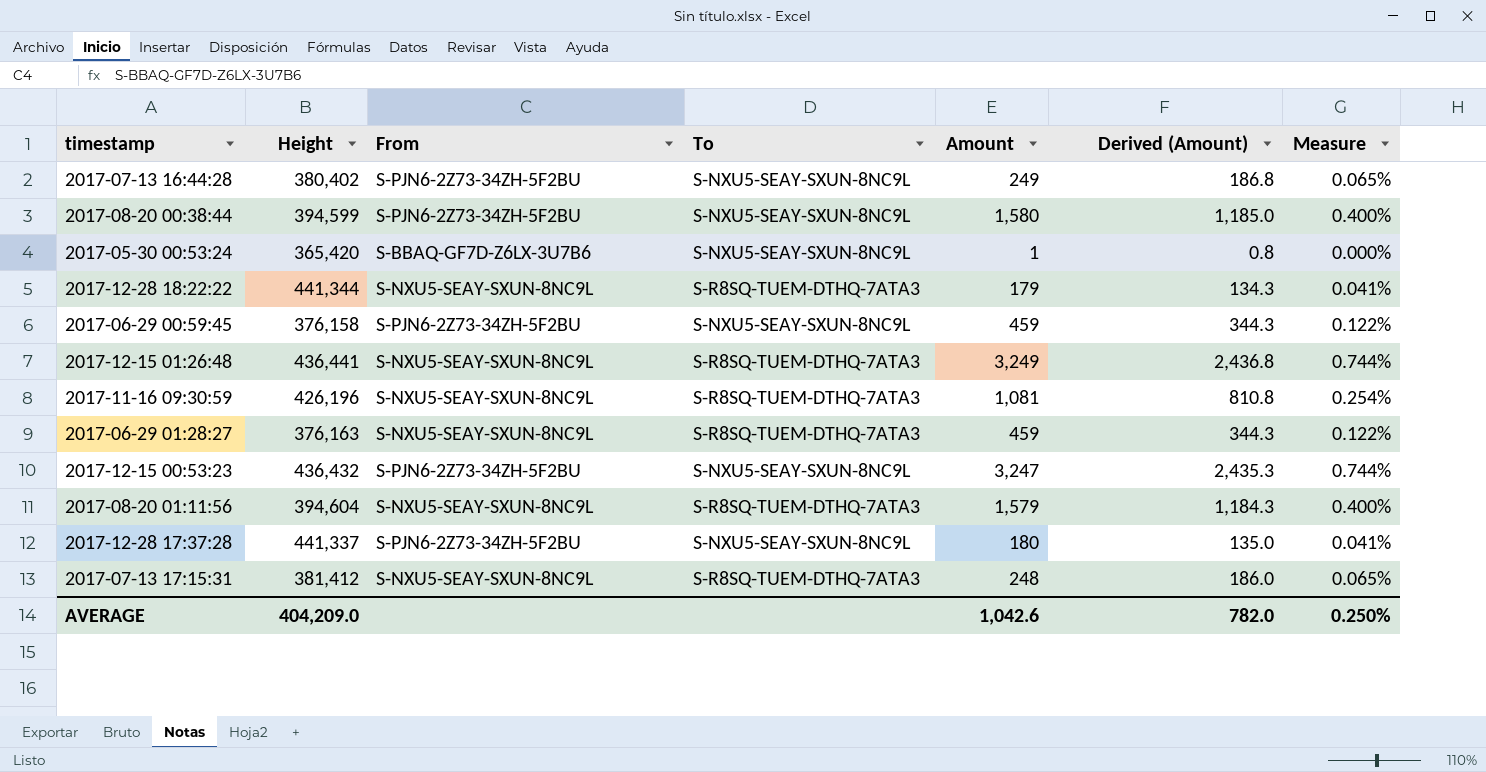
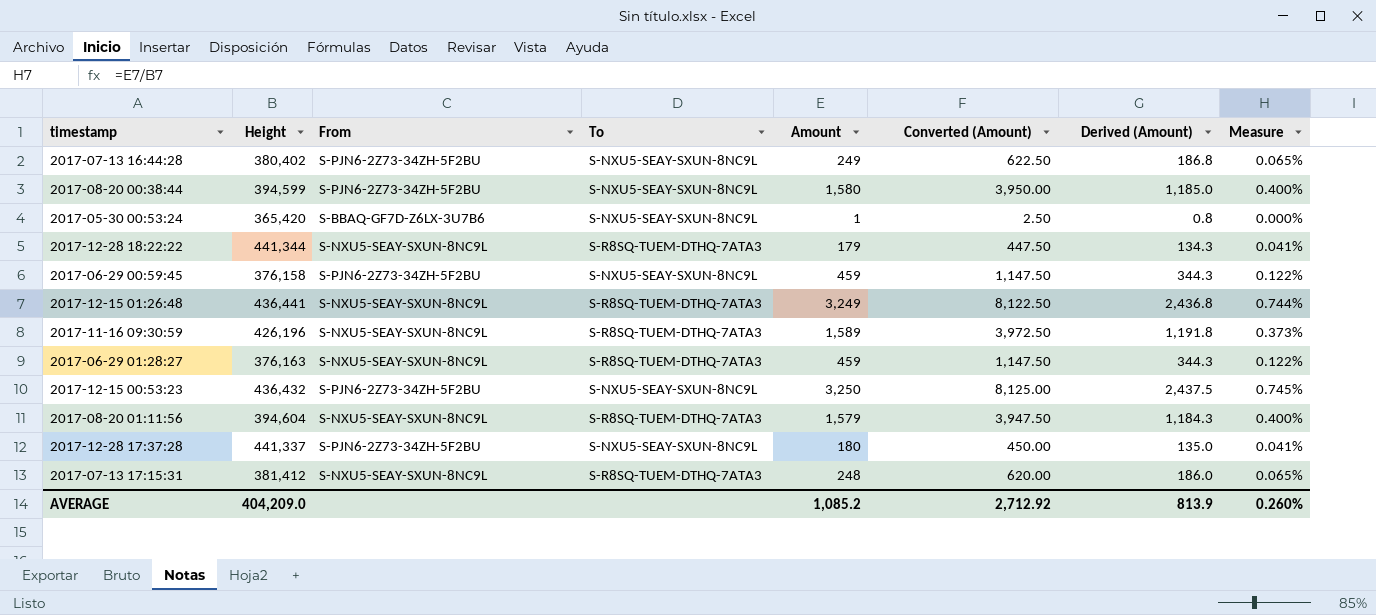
column Converted (Amount) | formula: none -> [Amount] * 2.5
2017-11-16 09:30:59 | Amount: 1,081 -> 1,589
2017-11-16 09:30:59 | Derived (Amount): 810.8 -> 1,191.8
2017-11-16 09:30:59 | Measure: 0.254% -> 0.373%
2017-12-15 00:53:23 | Amount: 3,247 -> 3,250
2017-12-15 00:53:23 | Derived (Amount): 2,435.3 -> 2,437.5
2017-12-15 00:53:23 | Measure: 0.744% -> 0.745%
AVERAGE | Amount: 1,042.6 -> 1,085.2
AVERAGE | Derived (Amount): 782.0 -> 813.9
AVERAGE | Measure: 0.250% -> 0.260%

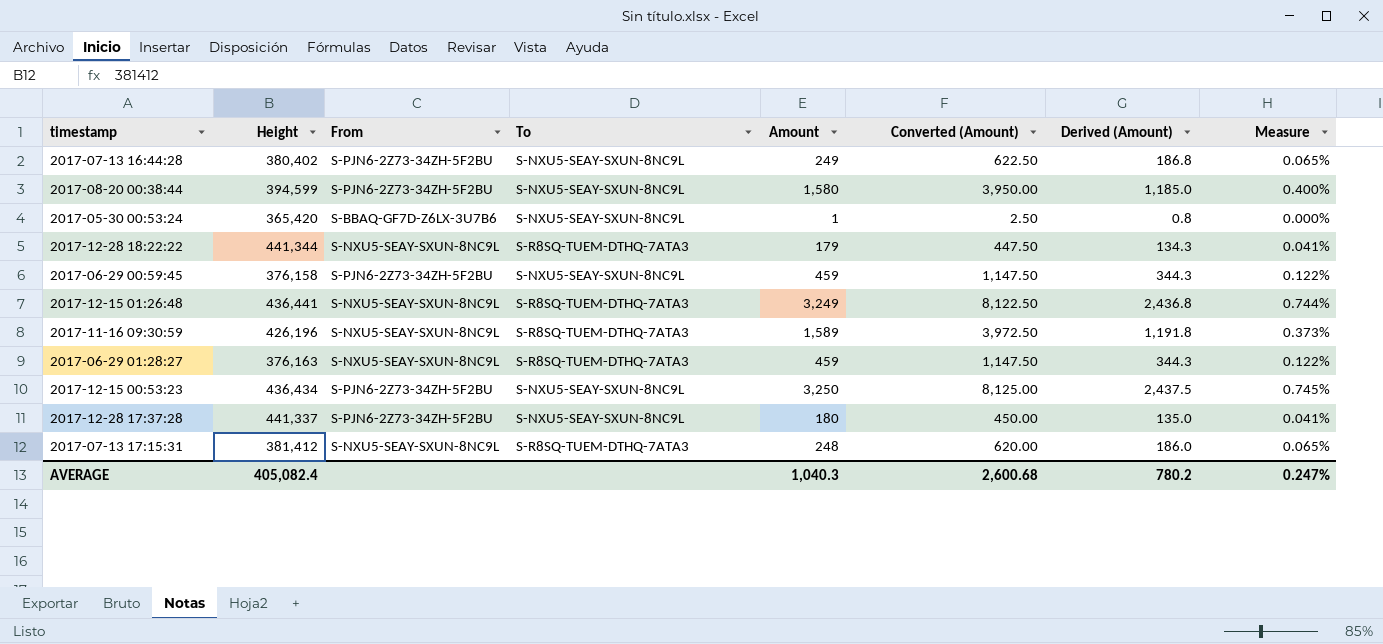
row 2017-08-20 01:11:56: 394,604 | S-NXU5-SEAY-SXUN-8NC9L | S-R8SQ-TUEM-DTHQ-7ATA3 | 1,579 | 3,947.50 | 1,184.3 | 0.400% -> none
2017-12-15 00:53:23 | Height: 436,432 -> 436,434
AVERAGE | Height: 404,209.0 -> 405,082.4
AVERAGE | Amount: 1,085.2 -> 1,040.3
AVERAGE | Converted (Amount): 2,712.92 -> 2,600.68
AVERAGE | Derived (Amount): 813.9 -> 780.2
AVERAGE | Measure: 0.260% -> 0.247%

